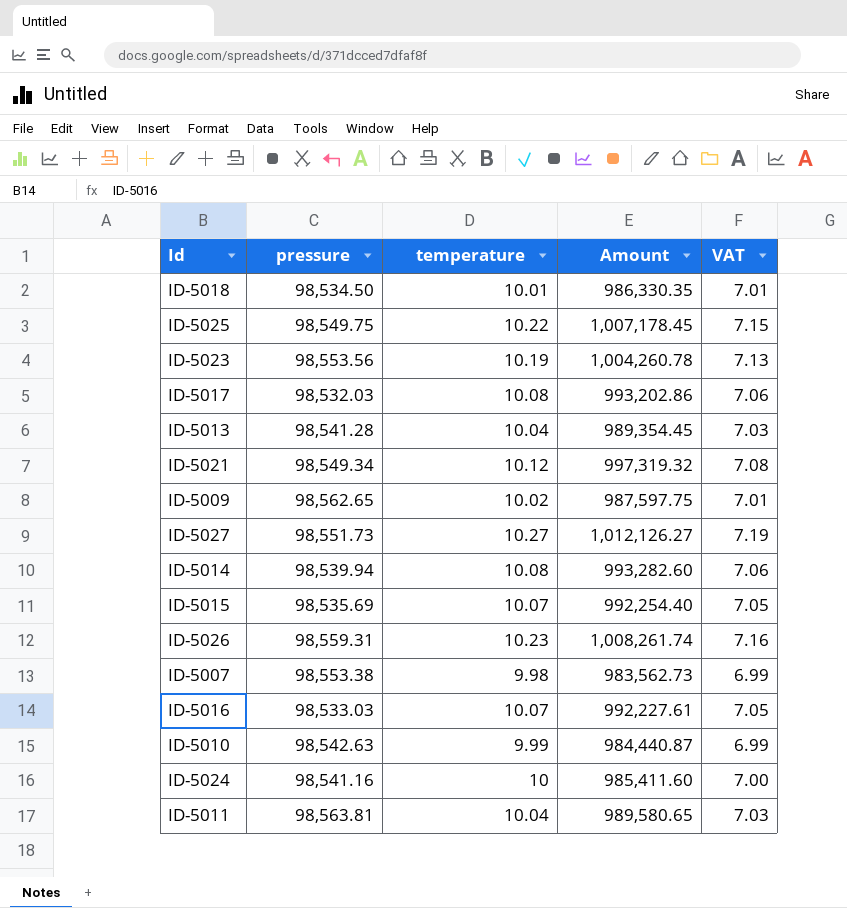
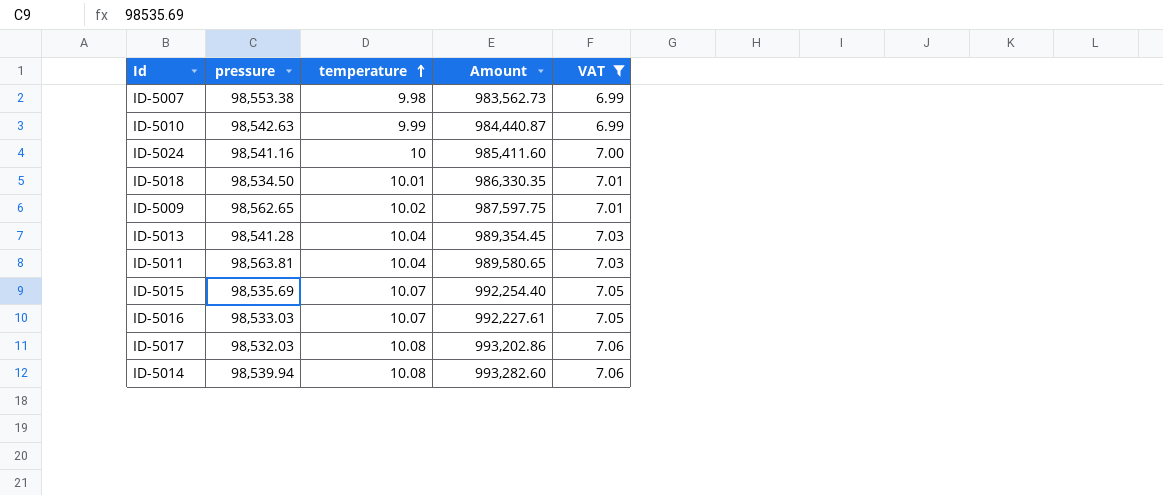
filter: none -> VAT <= 7.06
row order: none -> temperature ascending

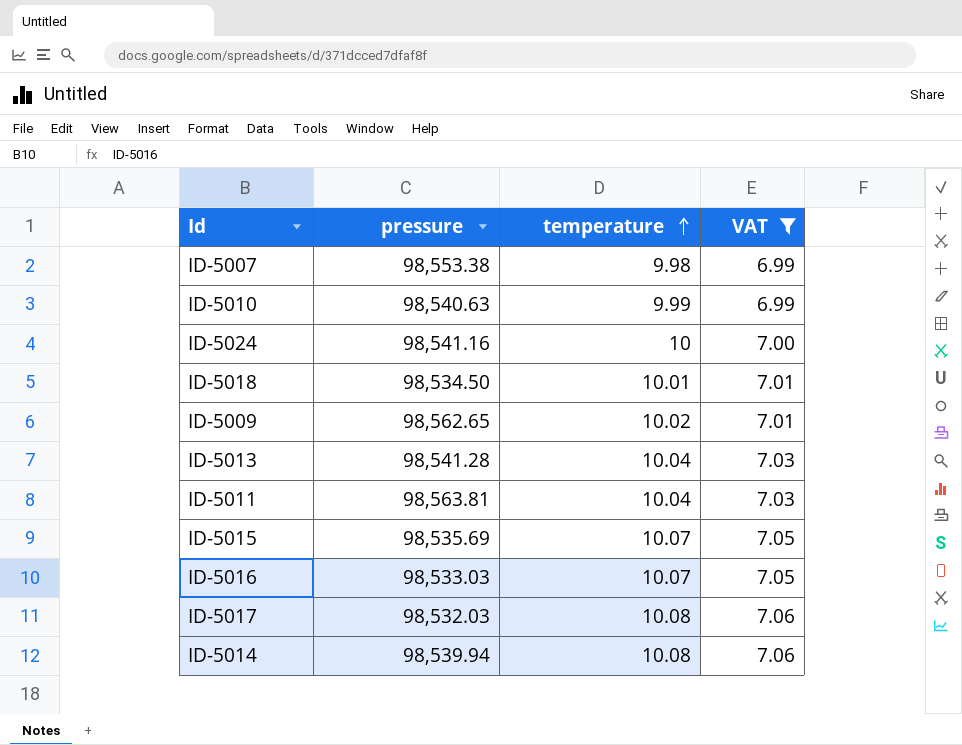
column Amount | formula: [pressure] * [temperature] -> none
ID-5010 | pressure: 98,542.63 -> 98,540.63

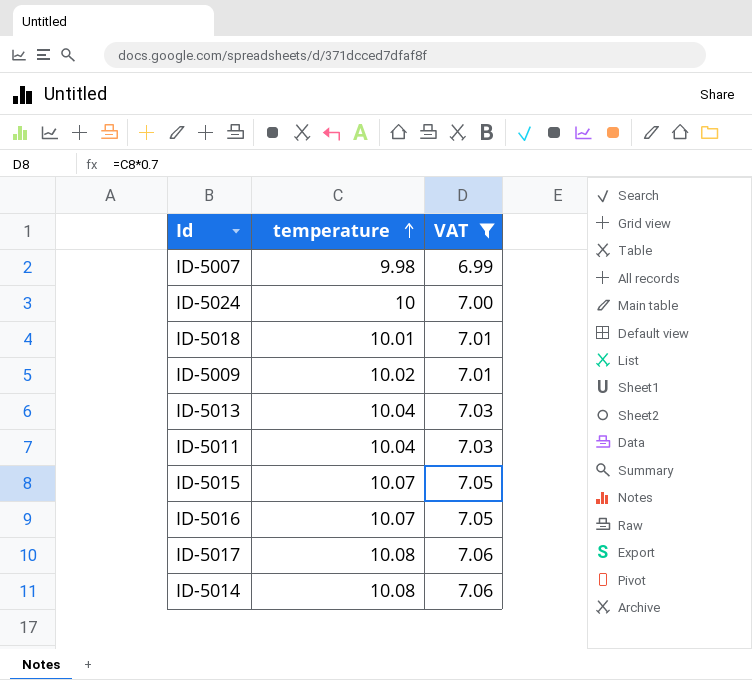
column pressure | position: 2 -> none
row ID-5010: 98,540.63 | 9.99 | 6.99 -> none

